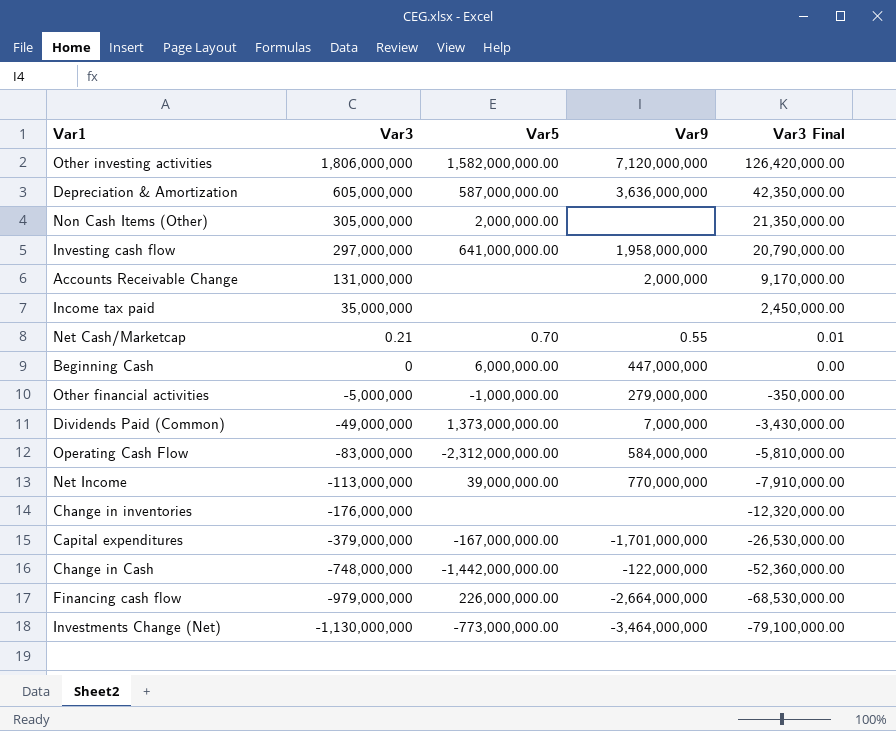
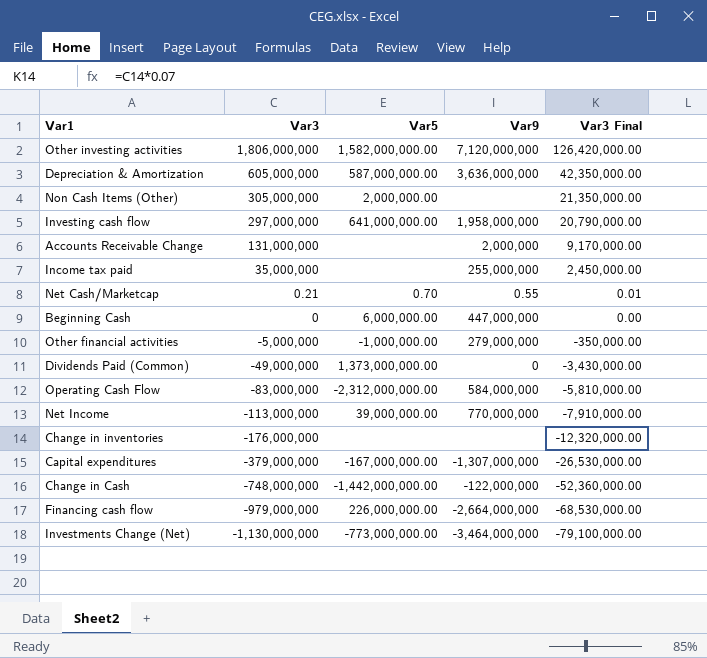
Income tax paid | Var9: none -> 255,000,000
Dividends Paid (Common) | Var9: 7,000,000 -> 0
Capital expenditures | Var9: -1,701,000,000 -> -1,307,000,000

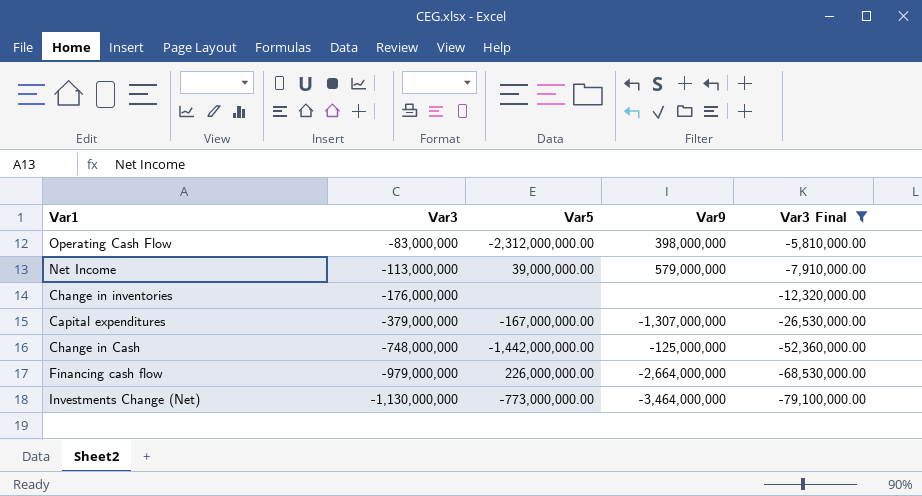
filter: none -> Var3 Final <= -5,810,000.00
Operating Cash Flow | Var9: 584,000,000 -> 398,000,000
Net Income | Var9: 770,000,000 -> 579,000,000
Change in Cash | Var9: -122,000,000 -> -125,000,000

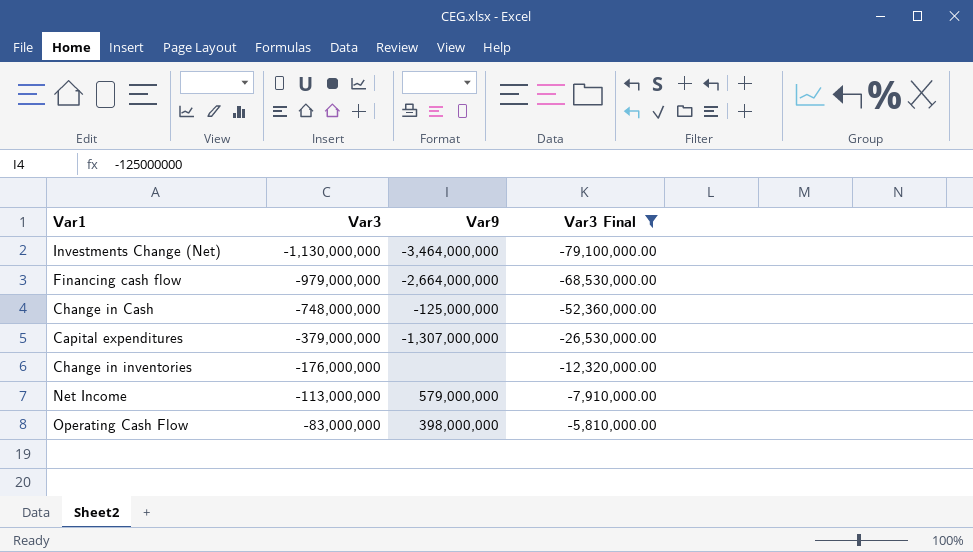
row order: Var3 descending -> Var3 ascending
column Var5 | position: 3 -> none

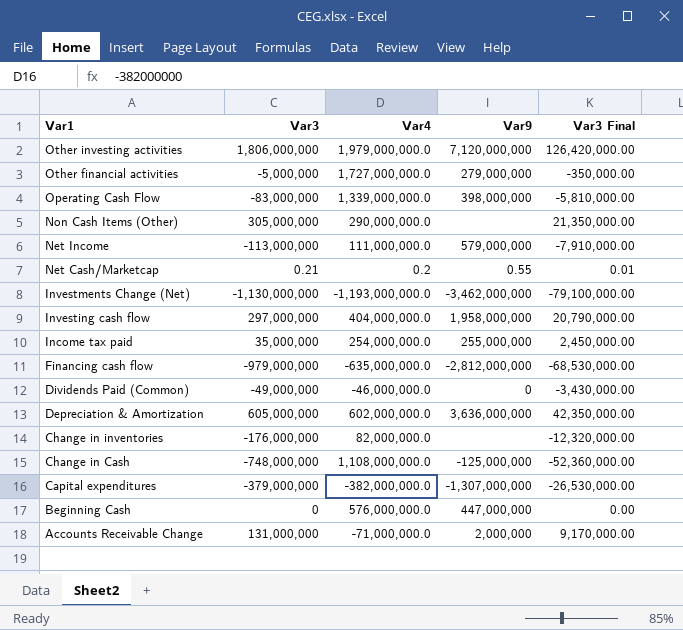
filter: Var3 Final <= -5,810,000.00 -> none
row order: Var3 ascending -> Var1 descending
column Var4 | position: none -> 3
Investments Change (Net) | Var9: -3,464,000,000 -> -3,462,000,000
Financing cash flow | Var9: -2,664,000,000 -> -2,812,000,000

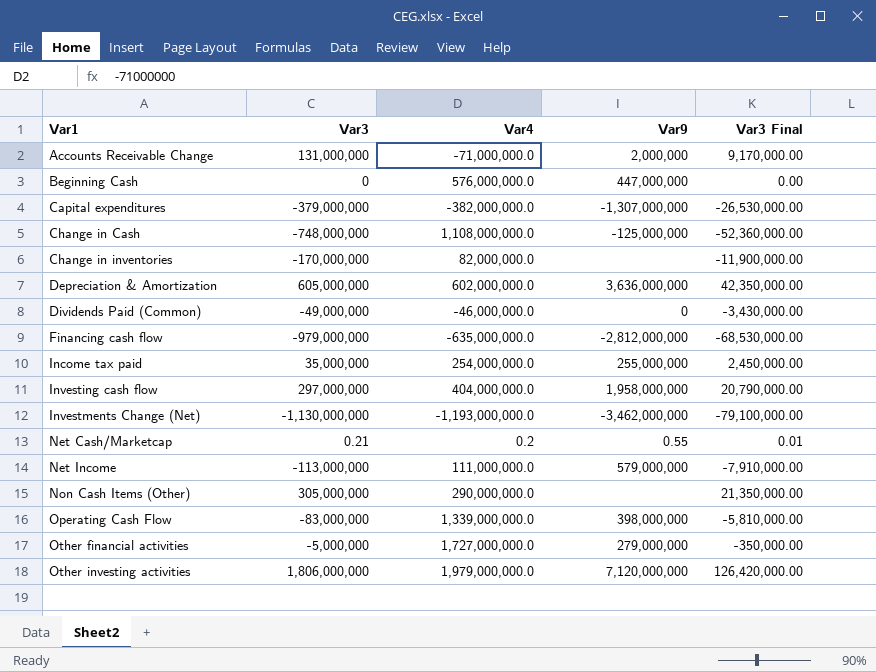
row order: Var1 descending -> Var1 ascending
Change in inventories | Var3: -176,000,000 -> -170,000,000
Change in inventories | Var3 Final: -12,320,000.00 -> -11,900,000.00

